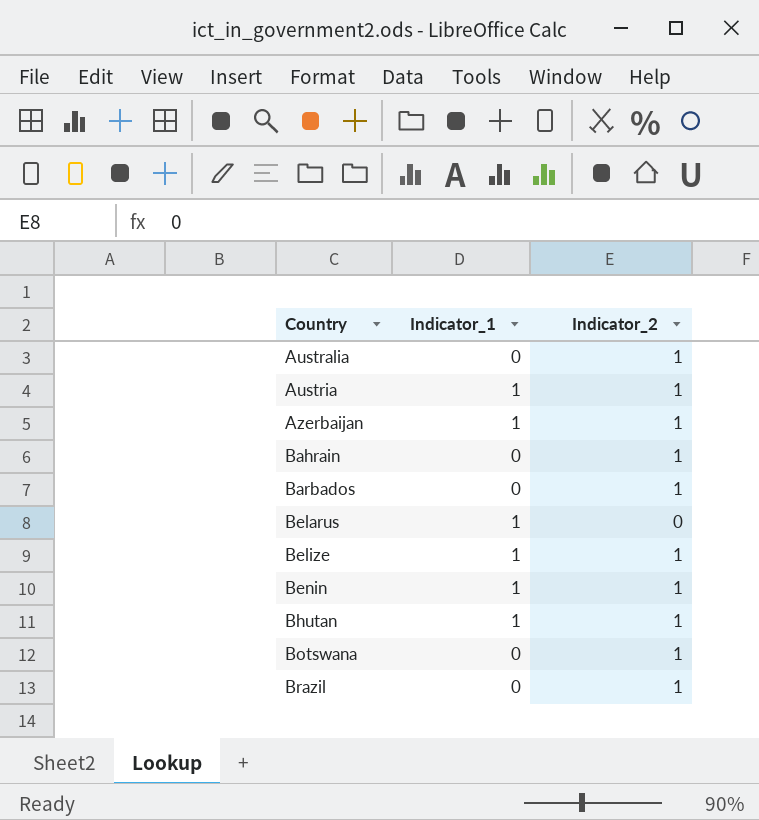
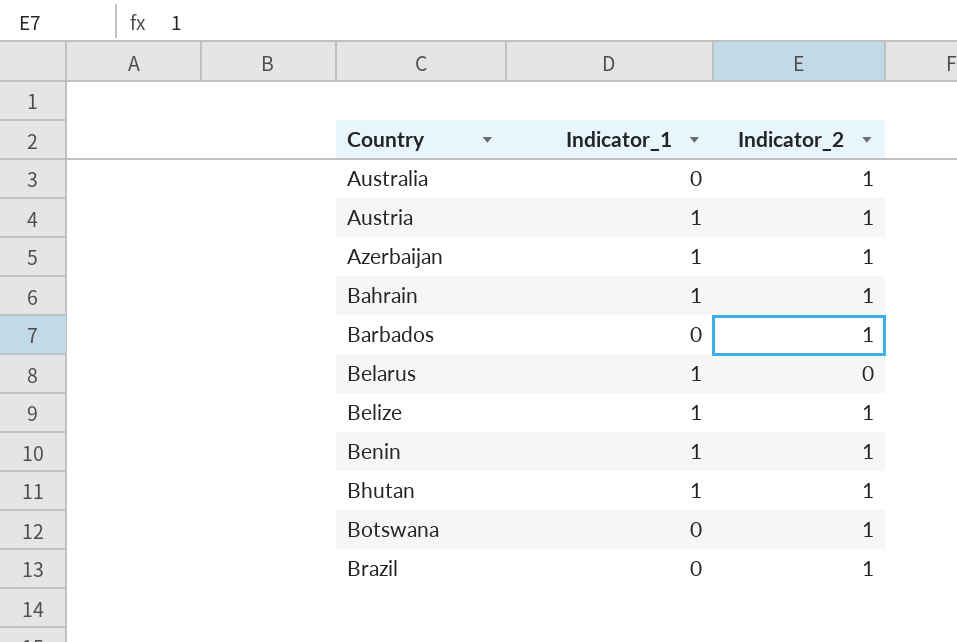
Bahrain | Indicator_1: 0 -> 1

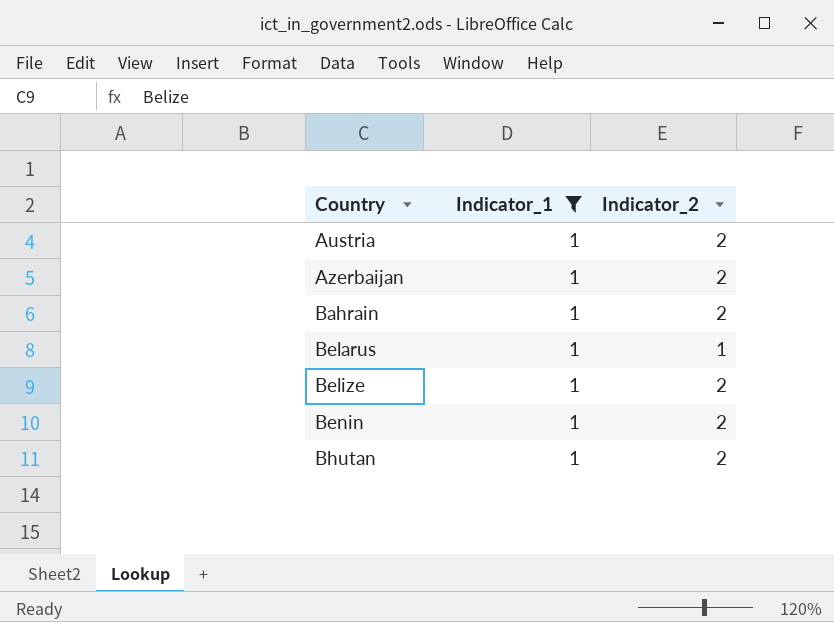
filter: none -> Indicator_1 = 1
Austria | Indicator_2: 1 -> 2
Azerbaijan | Indicator_2: 1 -> 2
Bahrain | Indicator_2: 1 -> 2
Belarus | Indicator_2: 0 -> 1
Belize | Indicator_2: 1 -> 2
Benin | Indicator_2: 1 -> 2
Bhutan | Indicator_2: 1 -> 2

